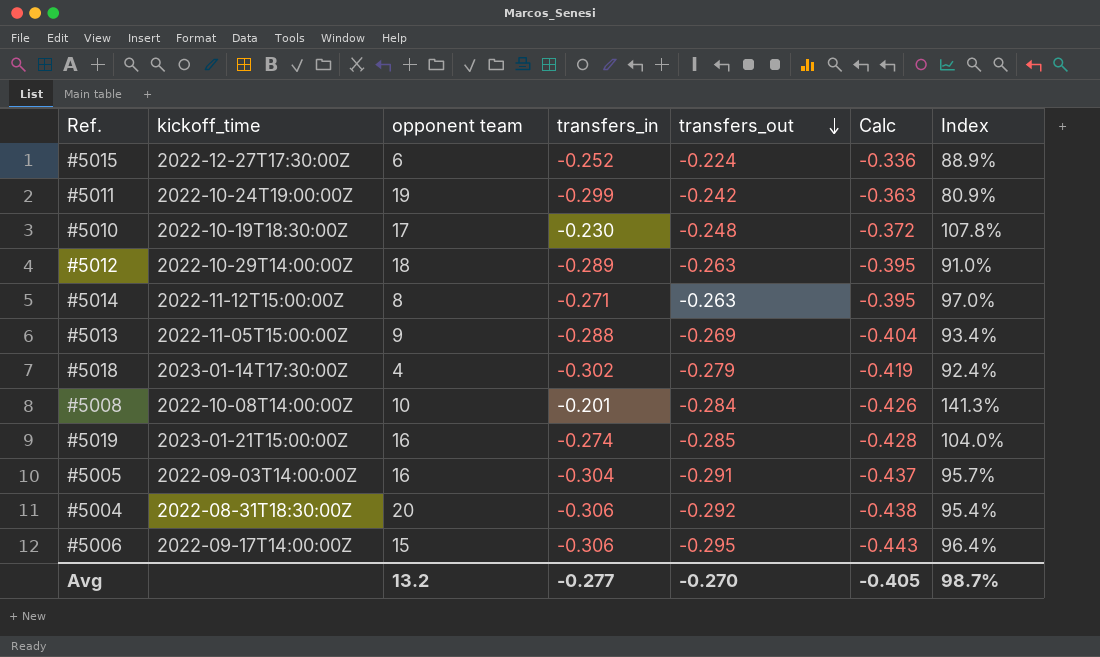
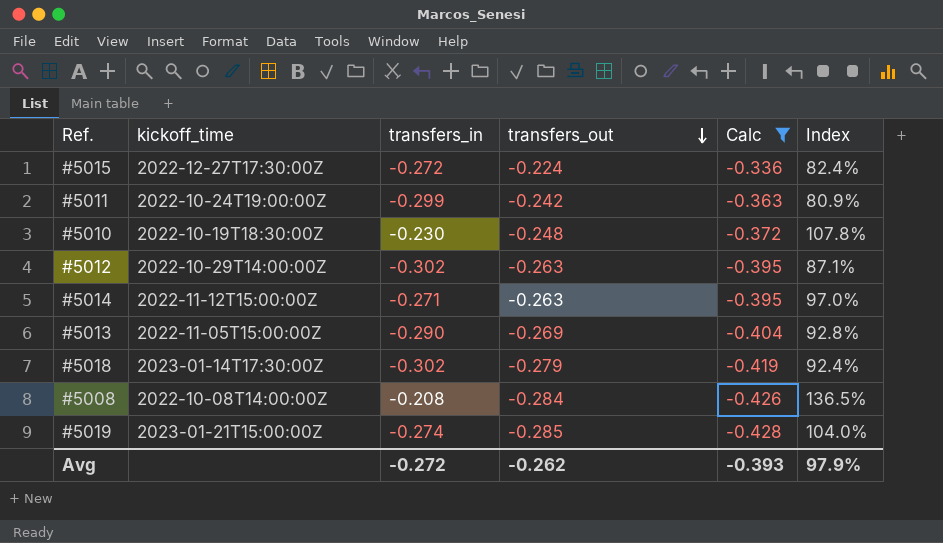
filter: none -> Calc >= -0.428
column opponent team | position: 3 -> none
#5015 | transfers_in: -0.252 -> -0.272
#5015 | Index: 88.9% -> 82.4%
#5012 | transfers_in: -0.289 -> -0.302
#5012 | Index: 91.0% -> 87.1%
#5013 | transfers_in: -0.288 -> -0.290
#5013 | Index: 93.4% -> 92.8%
#5008 | transfers_in: -0.201 -> -0.208
#5008 | Index: 141.3% -> 136.5%
Avg | transfers_in: -0.277 -> -0.272
Avg | transfers_out: -0.270 -> -0.262
Avg | Calc: -0.405 -> -0.393
Avg | Index: 98.7% -> 97.9%

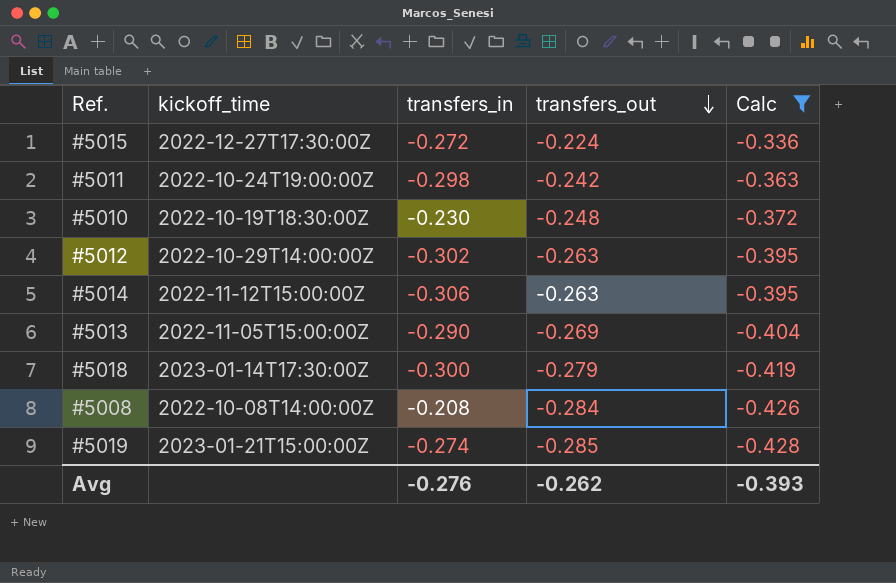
column Index | formula: [transfers_out] / [transfers_in] -> none
#5011 | transfers_in: -0.299 -> -0.298
#5014 | transfers_in: -0.271 -> -0.306
#5018 | transfers_in: -0.302 -> -0.300
Avg | transfers_in: -0.272 -> -0.276

